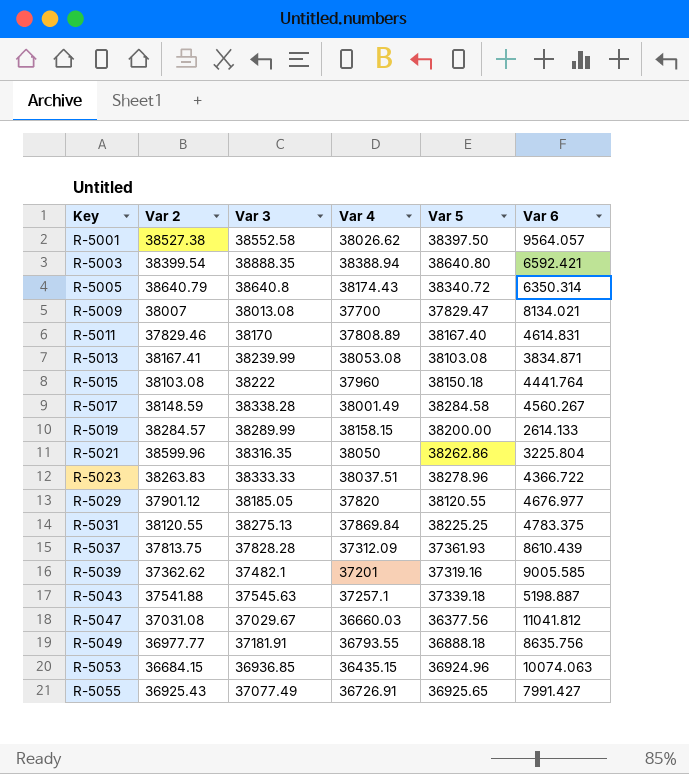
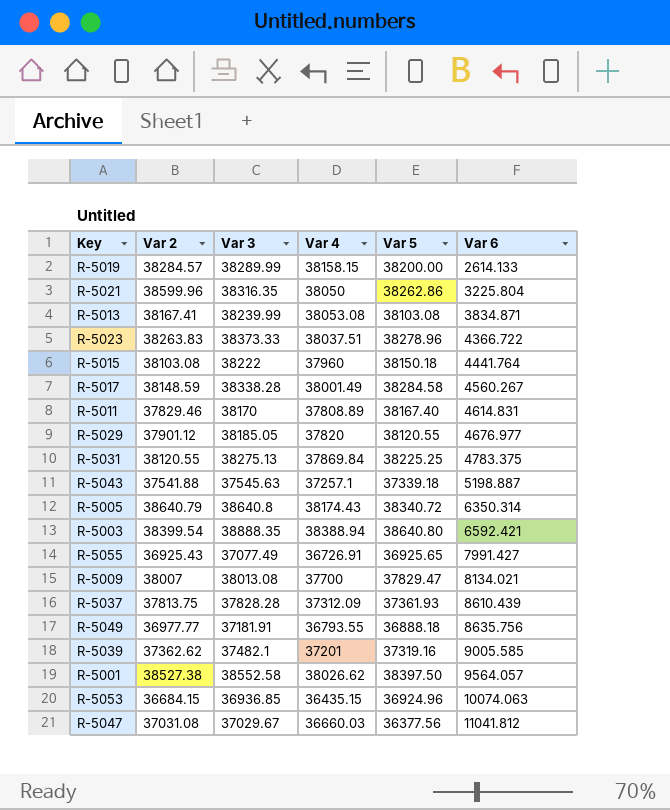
row order: Key ascending -> Var 6 ascending
R-5023 | Var 3: 38333.33 -> 38373.33

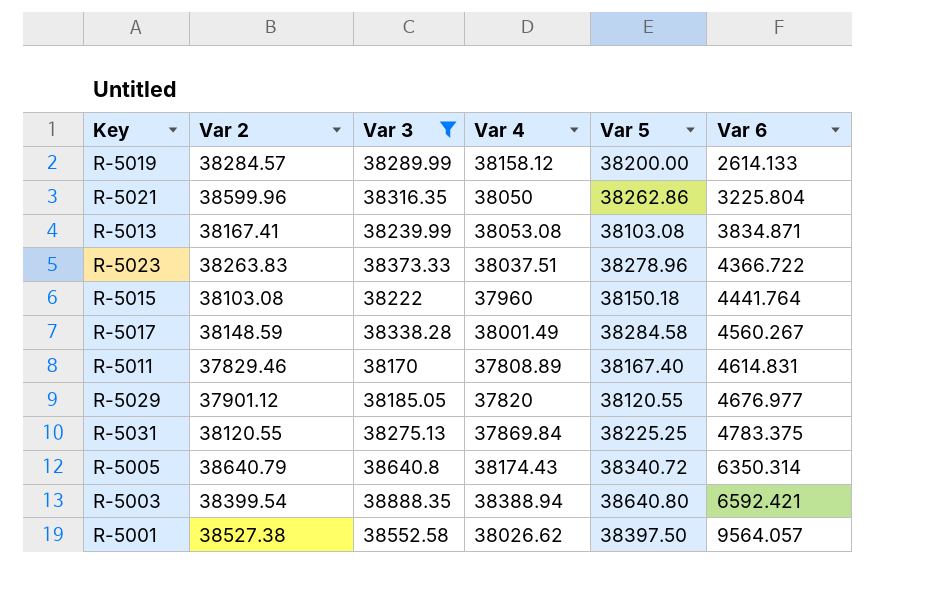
filter: none -> Var 3 >= 38170
R-5019 | Var 4: 38158.15 -> 38158.12

